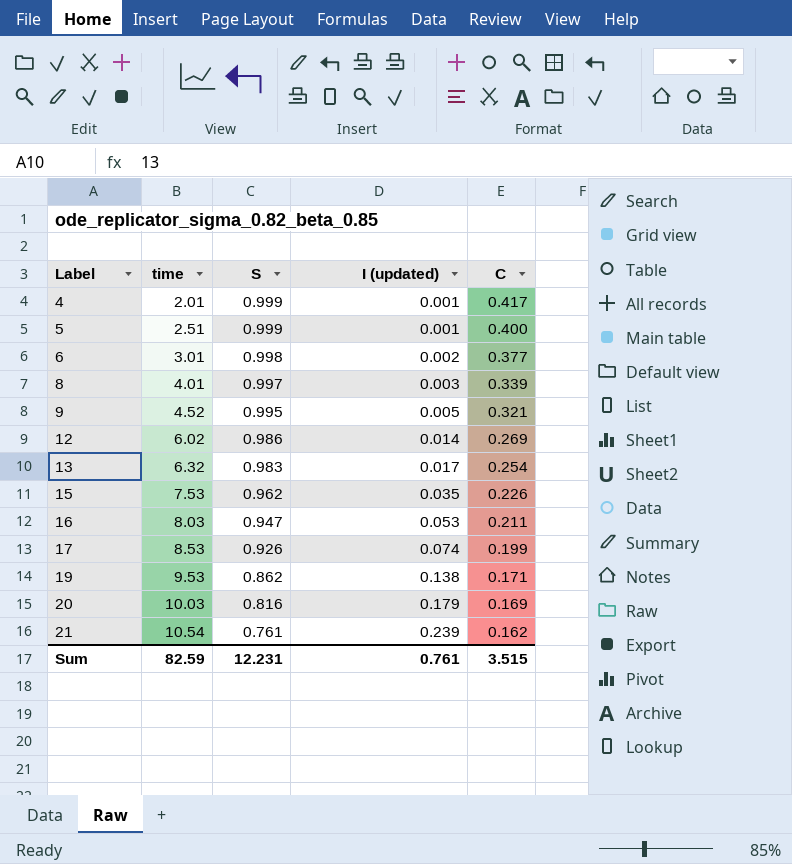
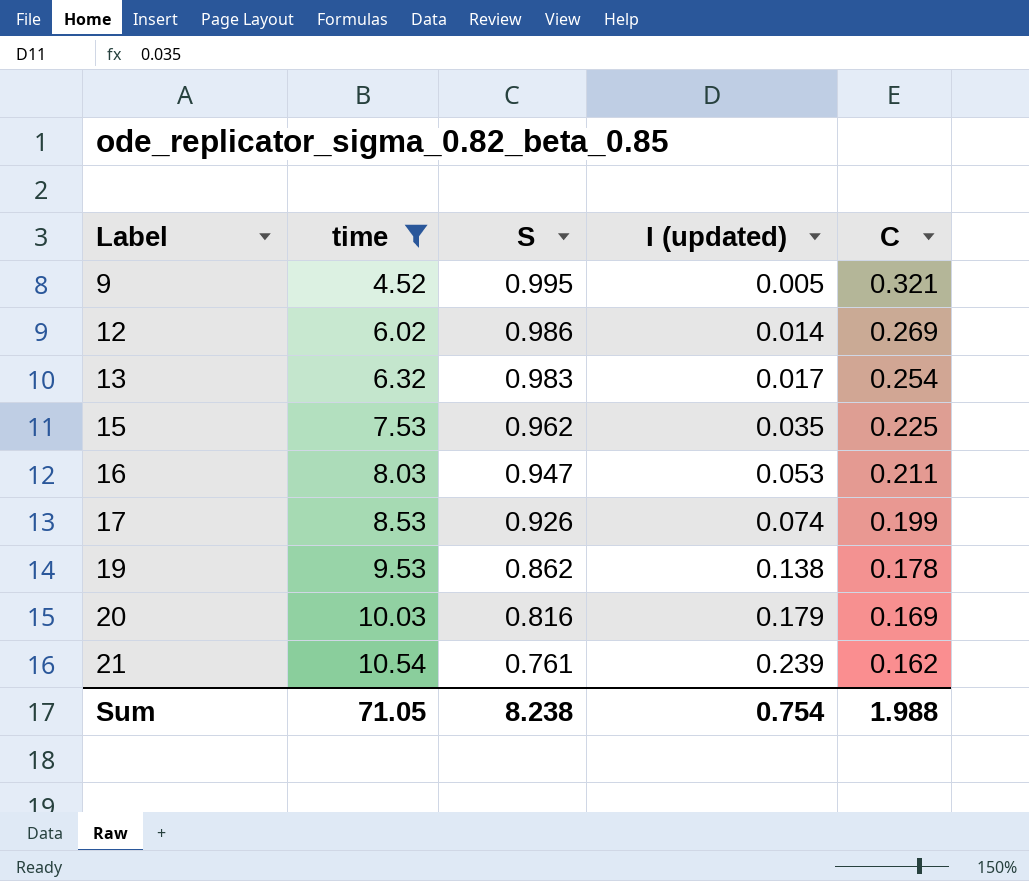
filter: none -> time >= 4.52
15 | C: 0.226 -> 0.225
19 | C: 0.171 -> 0.178
Sum | time: 82.59 -> 71.05
Sum | S: 12.231 -> 8.238
Sum | I (updated): 0.761 -> 0.754
Sum | C: 3.515 -> 1.988

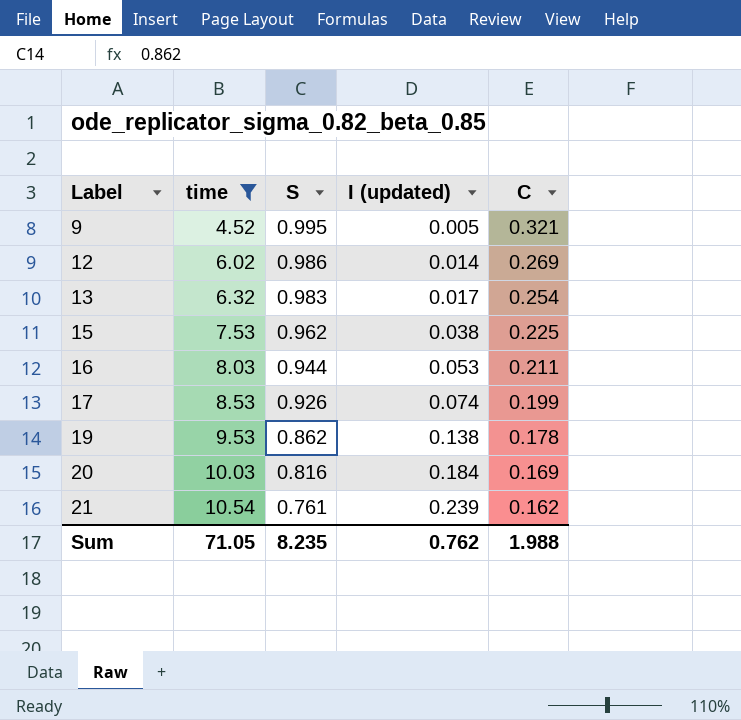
15 | I (updated): 0.035 -> 0.038
16 | S: 0.947 -> 0.944
20 | I (updated): 0.179 -> 0.184
Sum | S: 8.238 -> 8.235
Sum | I (updated): 0.754 -> 0.762

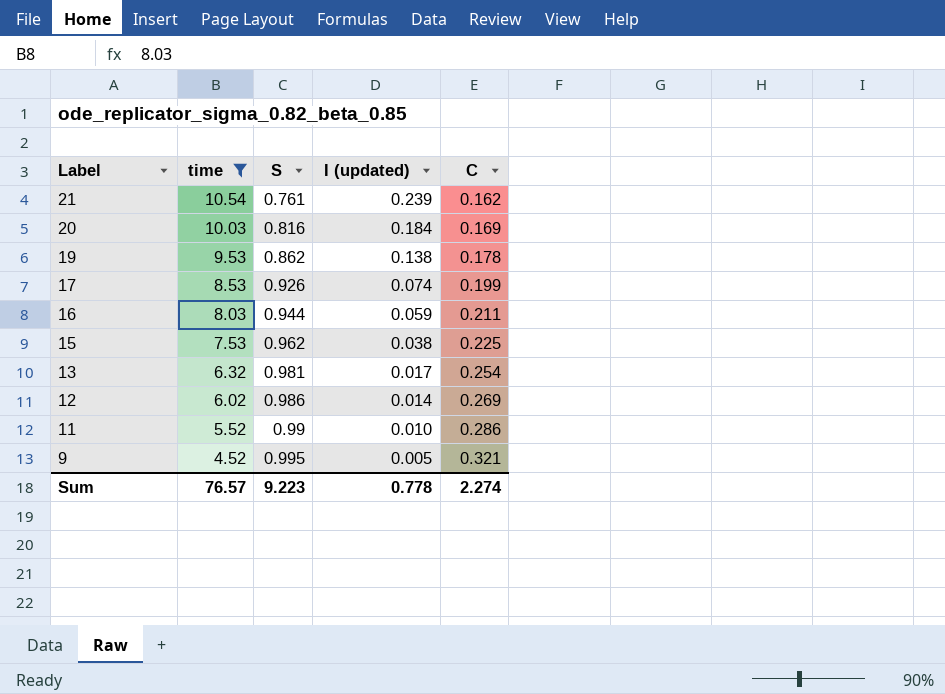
row order: Label ascending -> Label descending
16 | I (updated): 0.053 -> 0.059
13 | S: 0.983 -> 0.981
row 11: none -> 5.52 | 0.99 | 0.010 | 0.286
Sum | time: 71.05 -> 76.57
Sum | S: 8.235 -> 9.223
Sum | I (updated): 0.762 -> 0.778
Sum | C: 1.988 -> 2.274

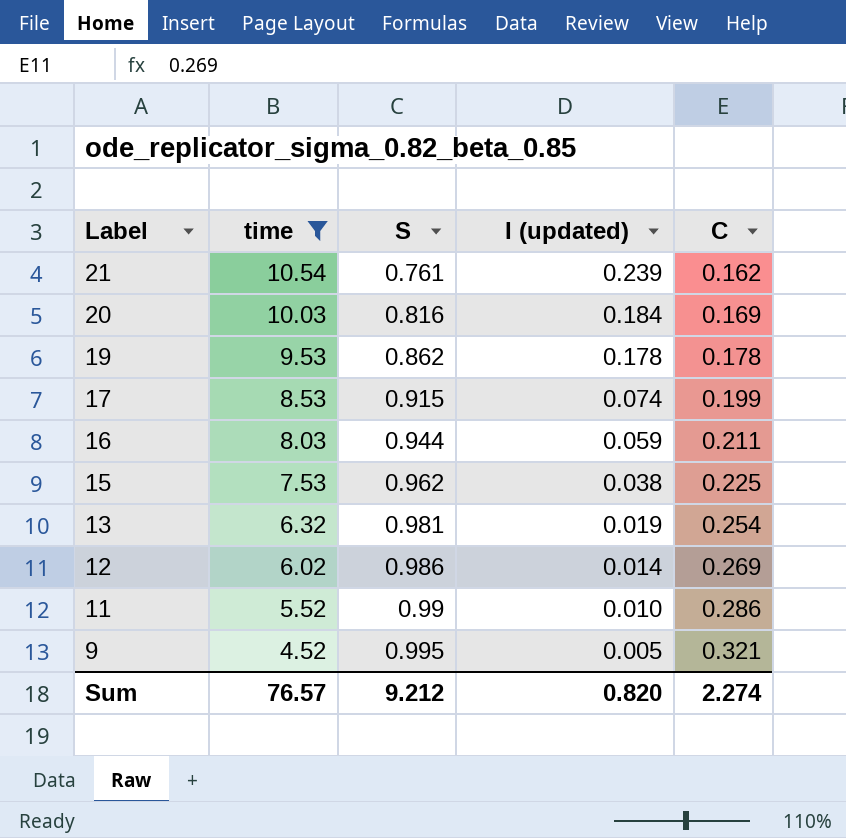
19 | I (updated): 0.138 -> 0.178
17 | S: 0.926 -> 0.915
13 | I (updated): 0.017 -> 0.019
Sum | S: 9.223 -> 9.212
Sum | I (updated): 0.778 -> 0.820

